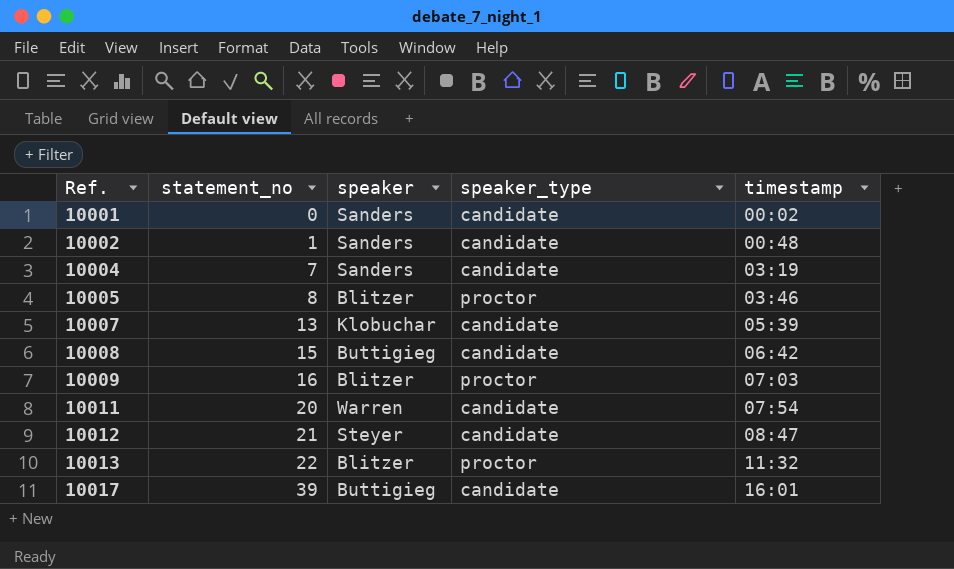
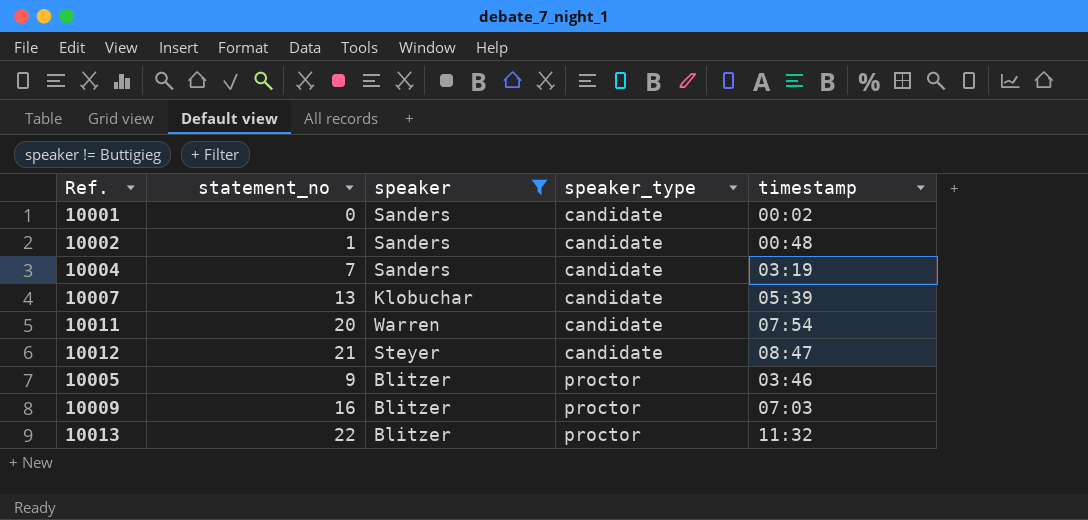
filter: none -> speaker != Buttigieg
row order: Ref. ascending -> speaker_type ascending
10005 | statement_no: 8 -> 9

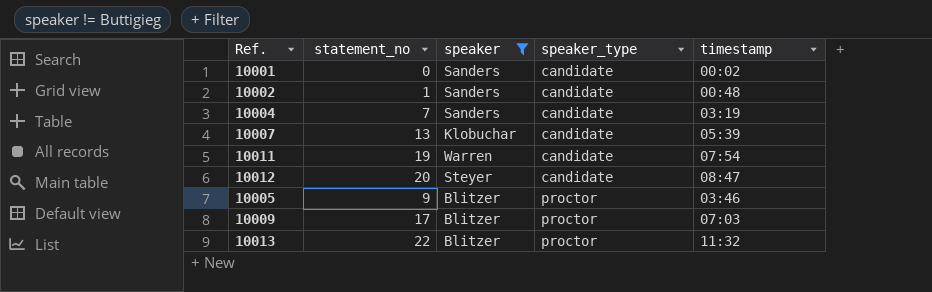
10011 | statement_no: 20 -> 19
10012 | statement_no: 21 -> 20
10009 | statement_no: 16 -> 17

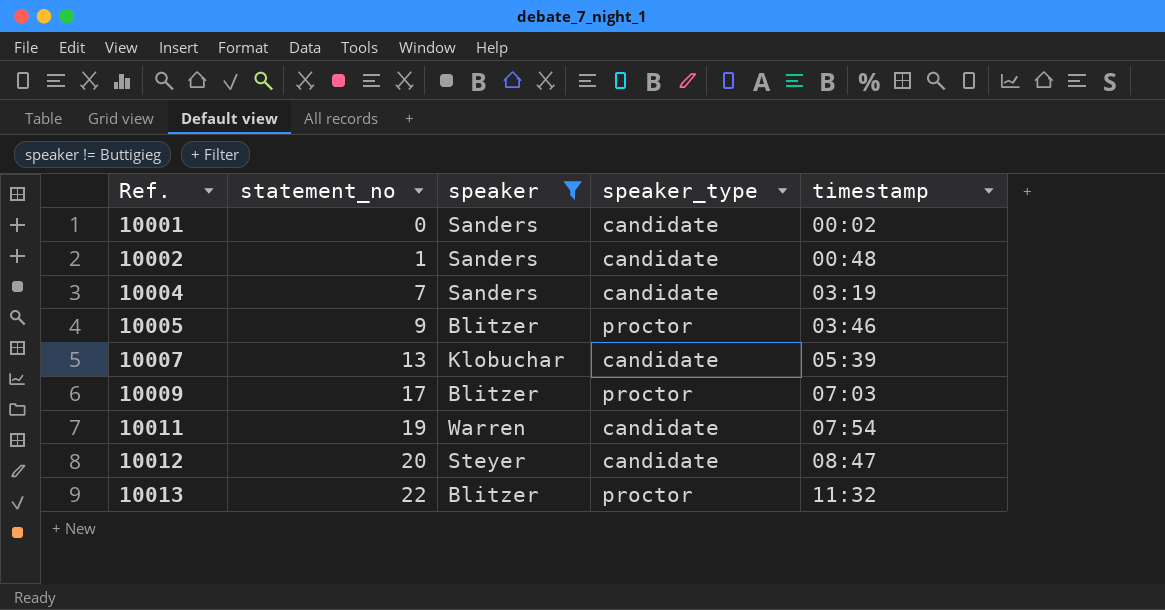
row order: speaker_type ascending -> Ref. ascending

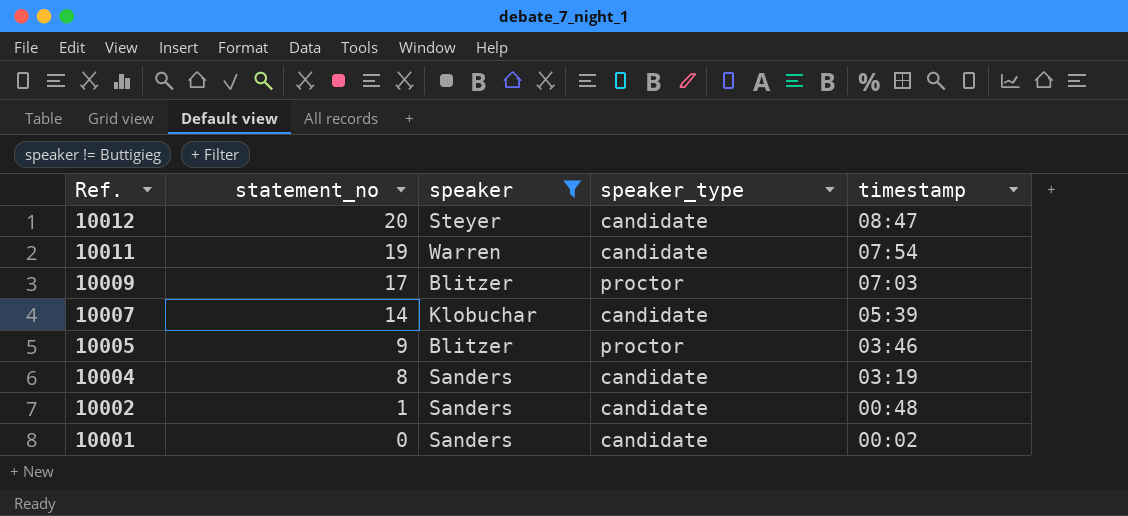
row order: Ref. ascending -> Ref. descending
row 10013: 22 | Blitzer | proctor | 11:32 -> none
10007 | statement_no: 13 -> 14
10004 | statement_no: 7 -> 8

